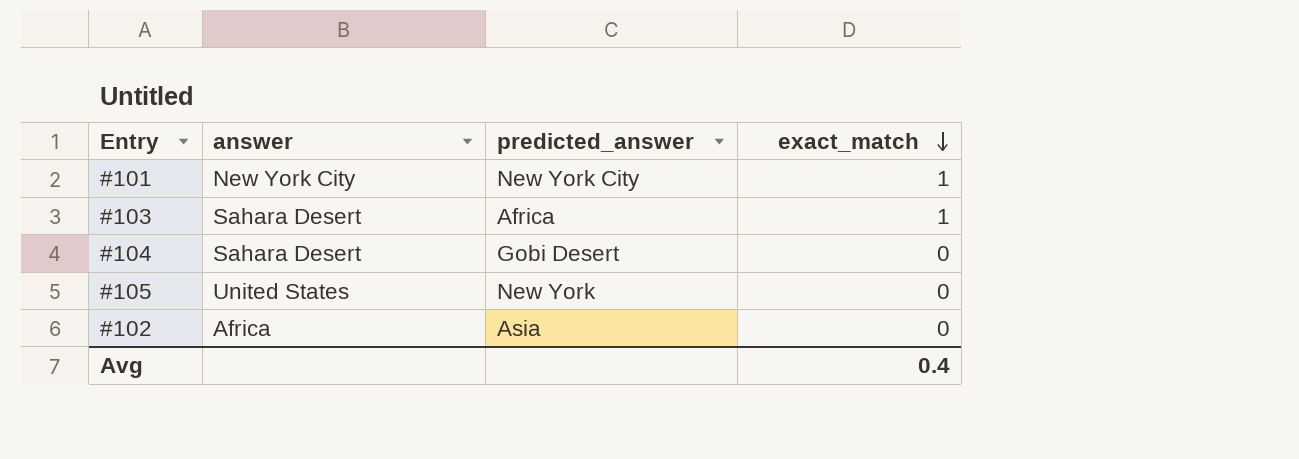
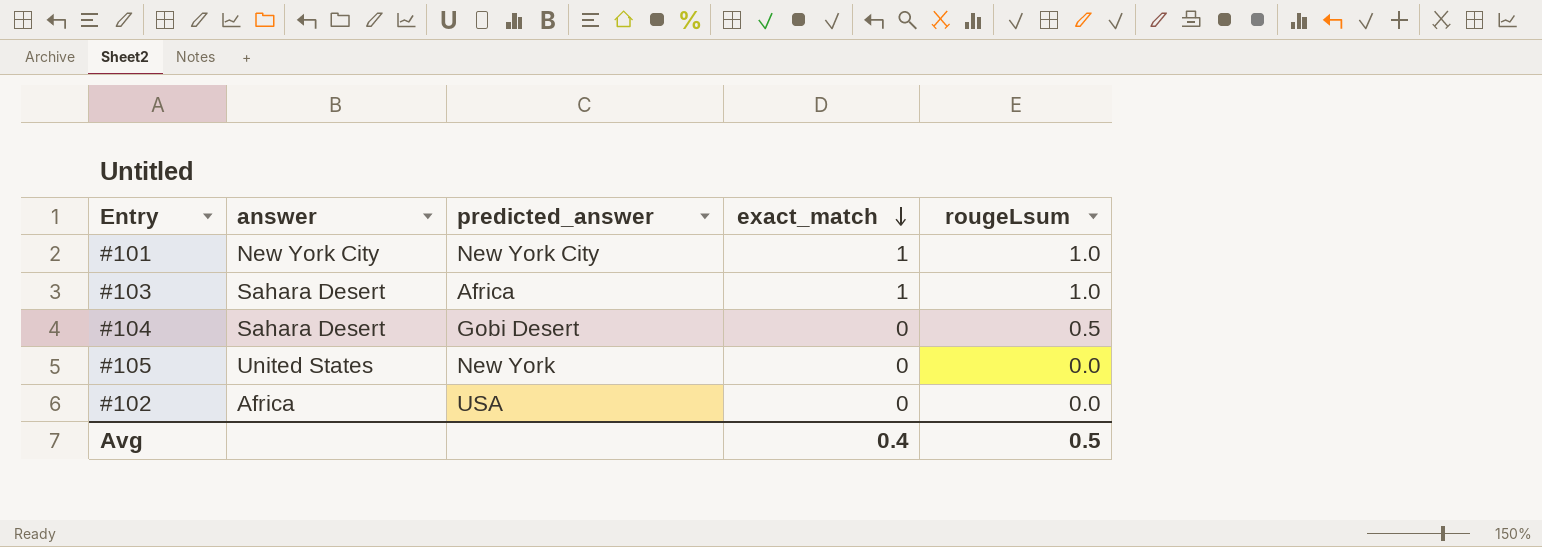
column rougeLsum | position: none -> 5
#102 | predicted_answer: Asia -> USA

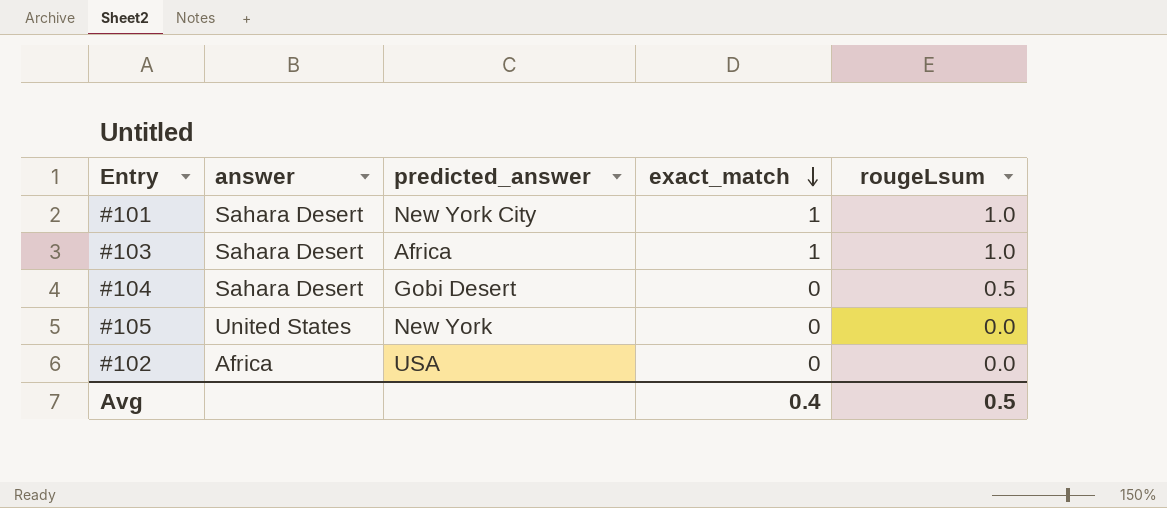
#101 | answer: New York City -> Sahara Desert

